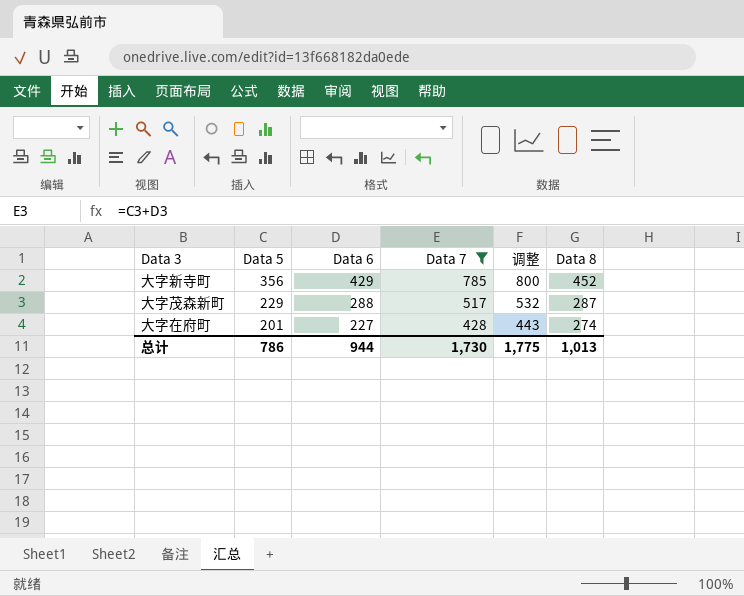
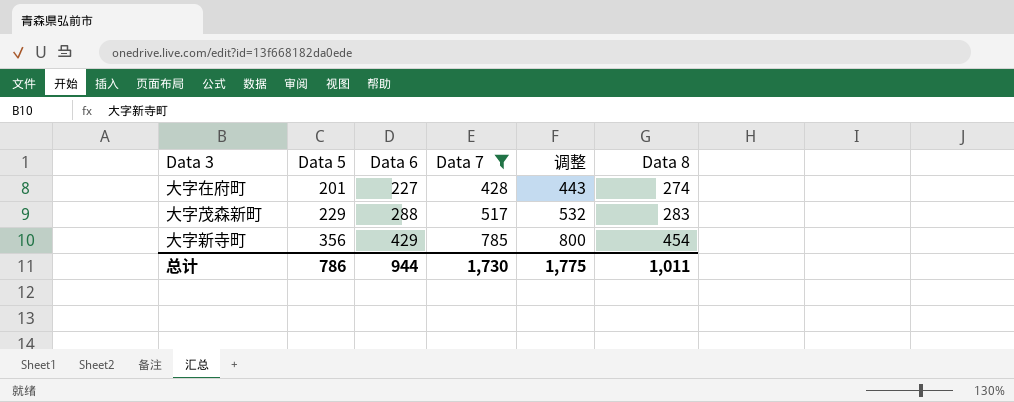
row order: Data 5 descending -> Data 5 ascending
大字茂森新町 | Data 8: 287 -> 283
大字新寺町 | Data 8: 452 -> 454
总计 | Data 8: 1,013 -> 1,011

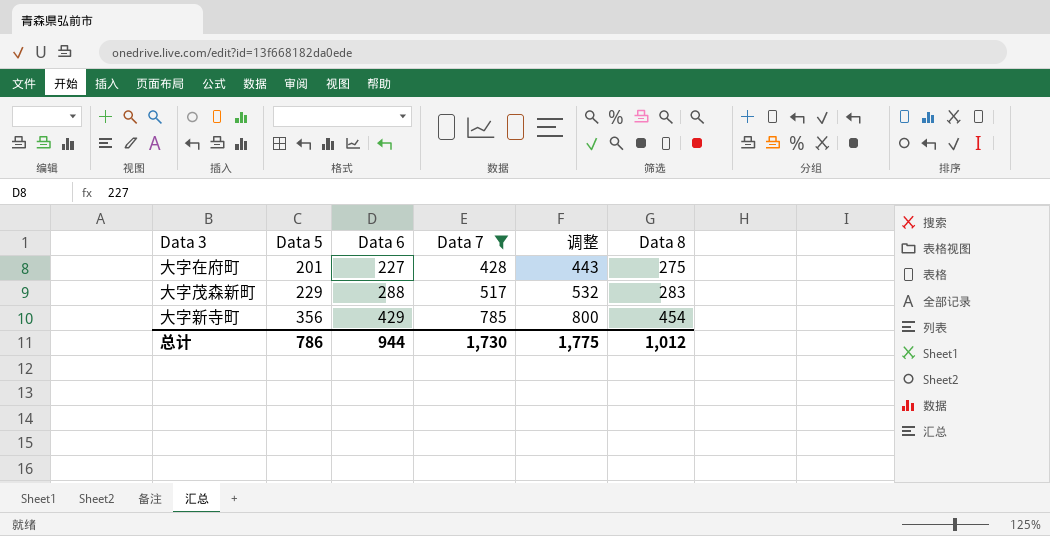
大字在府町 | Data 8: 274 -> 275
总计 | Data 8: 1,011 -> 1,012

